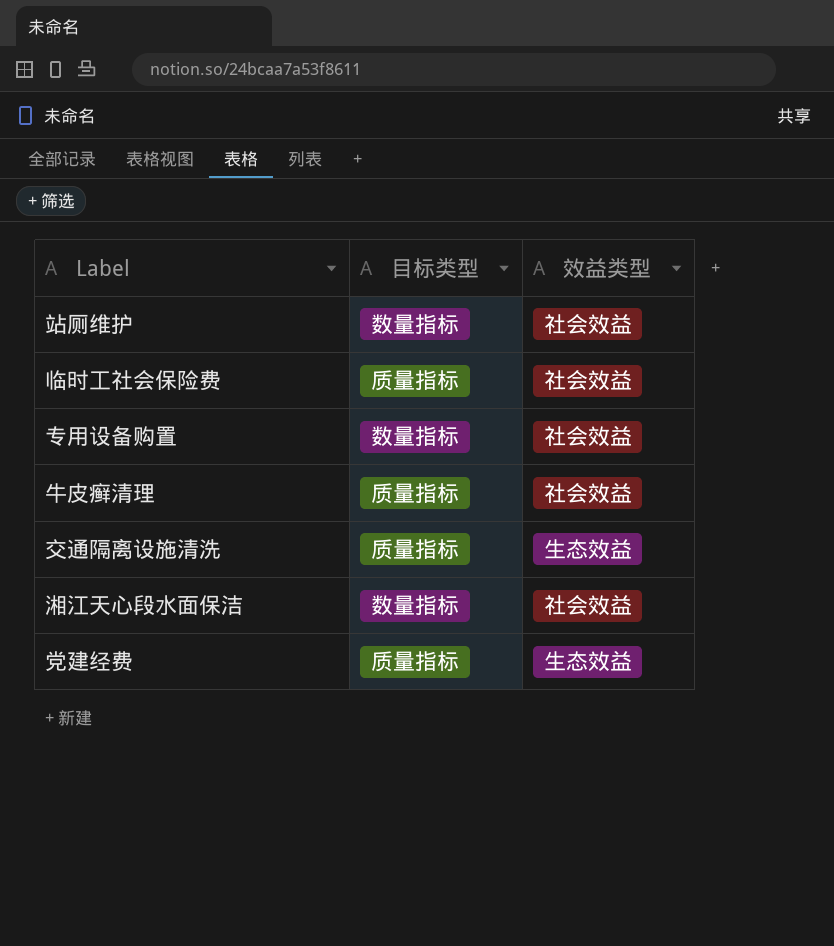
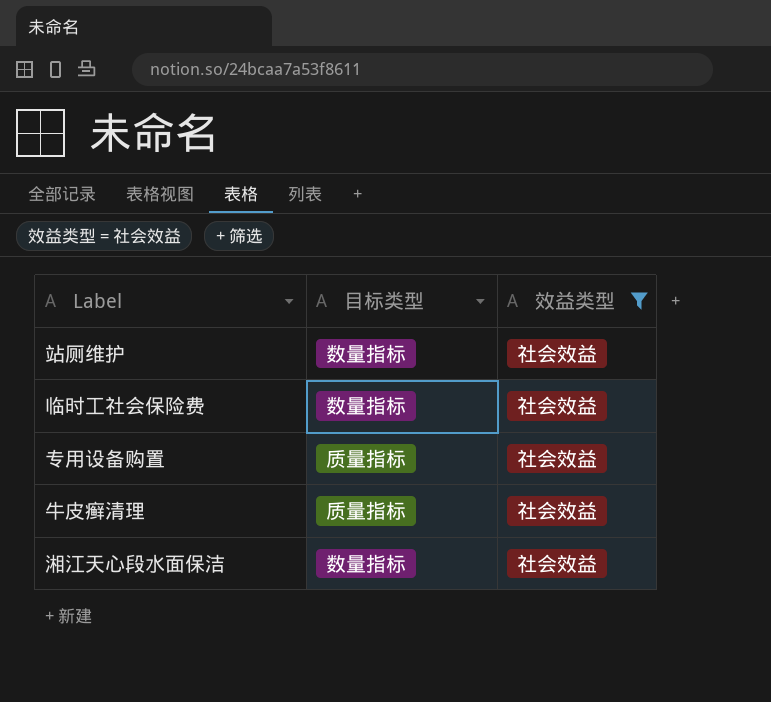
filter: none -> 效益类型 = 社会效益
临时工社会保险费 | 目标类型: 质量指标 -> 数量指标
专用设备购置 | 目标类型: 数量指标 -> 质量指标

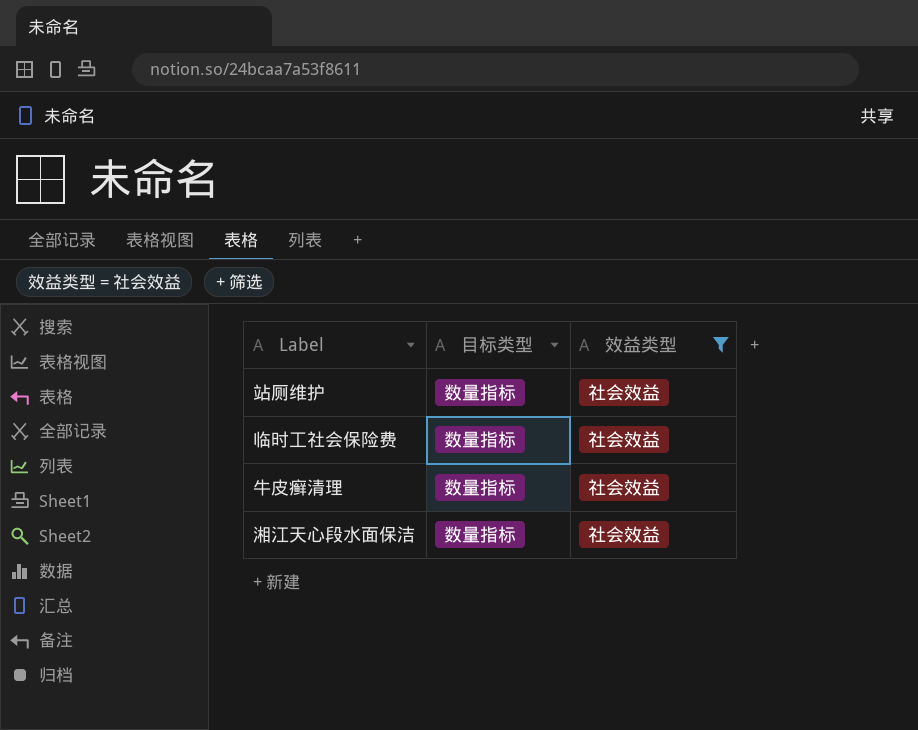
row 专用设备购置: 质量指标 | 社会效益 -> none
牛皮癣清理 | 目标类型: 质量指标 -> 数量指标

